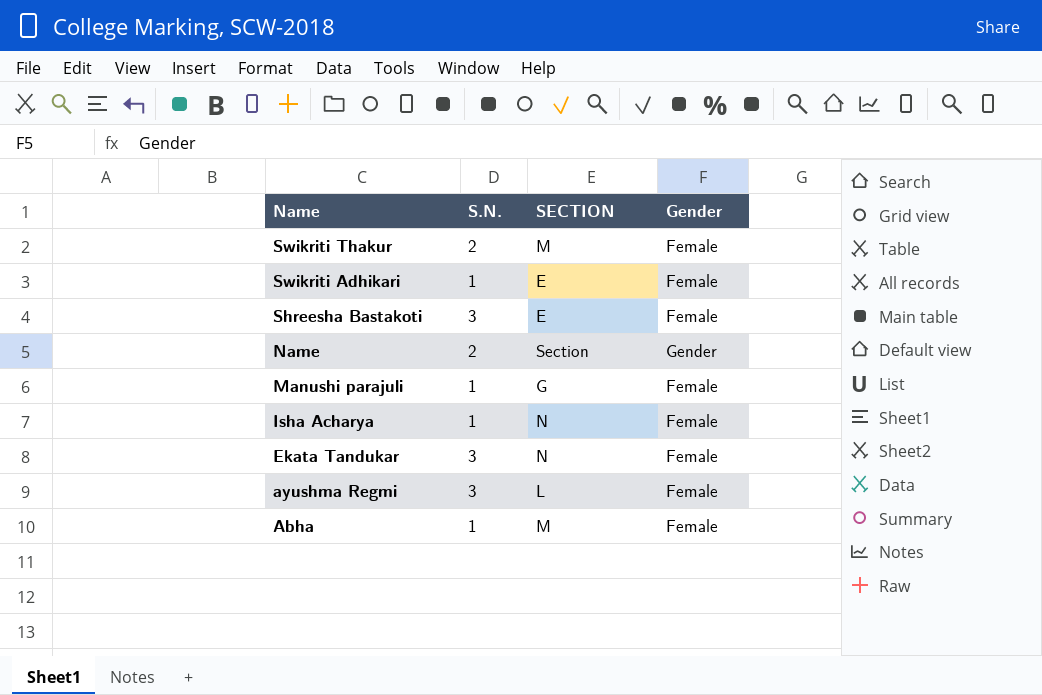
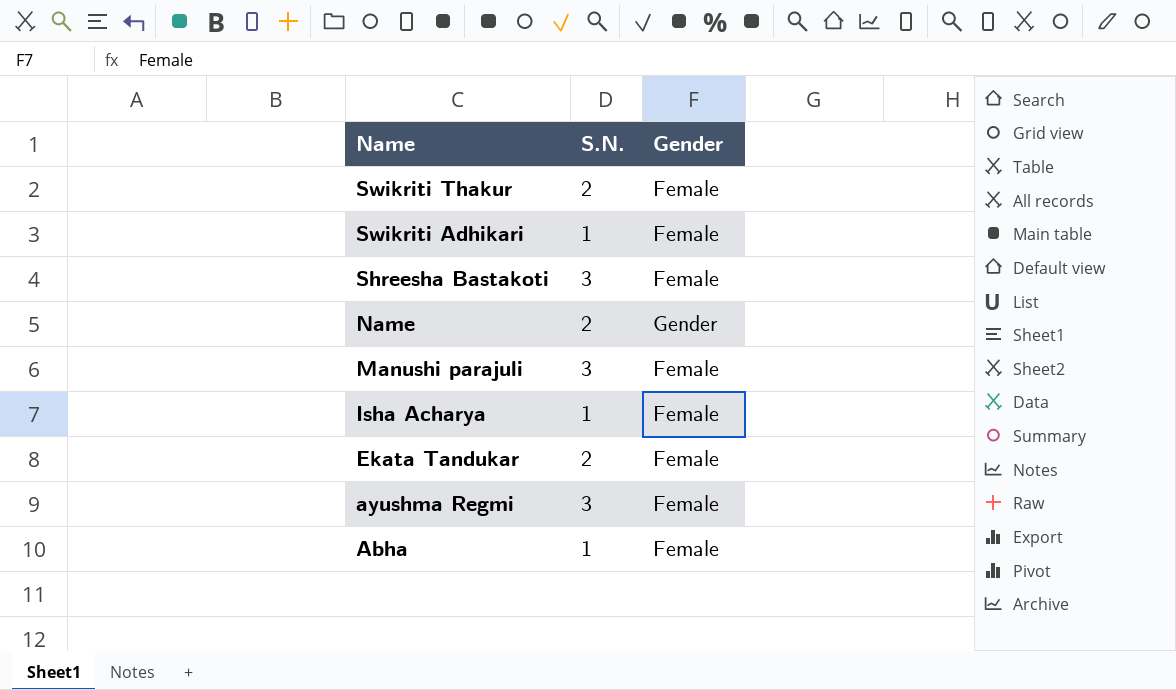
column SECTION | position: 3 -> none
Manushi parajuli | S.N.: 1 -> 3
Ekata Tandukar | S.N.: 3 -> 2

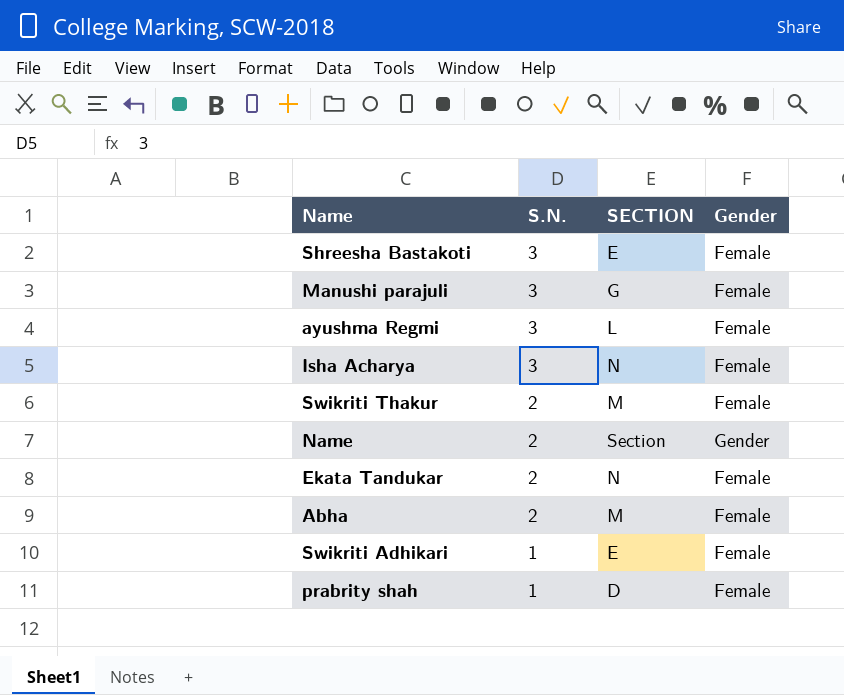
row order: Name descending -> S.N. descending
column SECTION | position: none -> 3
Isha Acharya | S.N.: 1 -> 3
Abha | S.N.: 1 -> 2
row prabrity shah: none -> 1 | D | Female

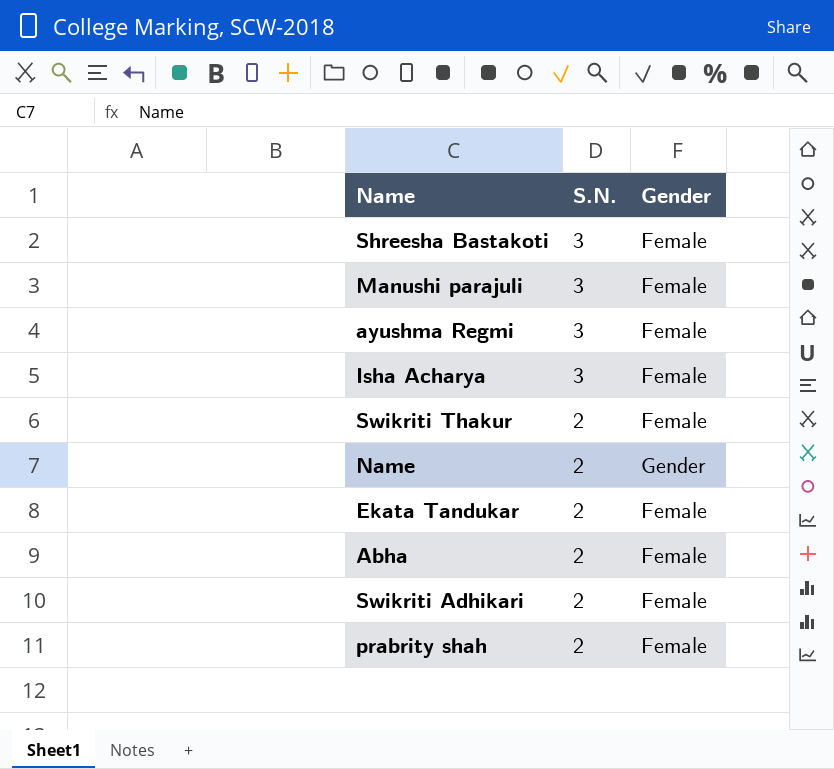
column SECTION | position: 3 -> none
Swikriti Adhikari | S.N.: 1 -> 2
prabrity shah | S.N.: 1 -> 2

